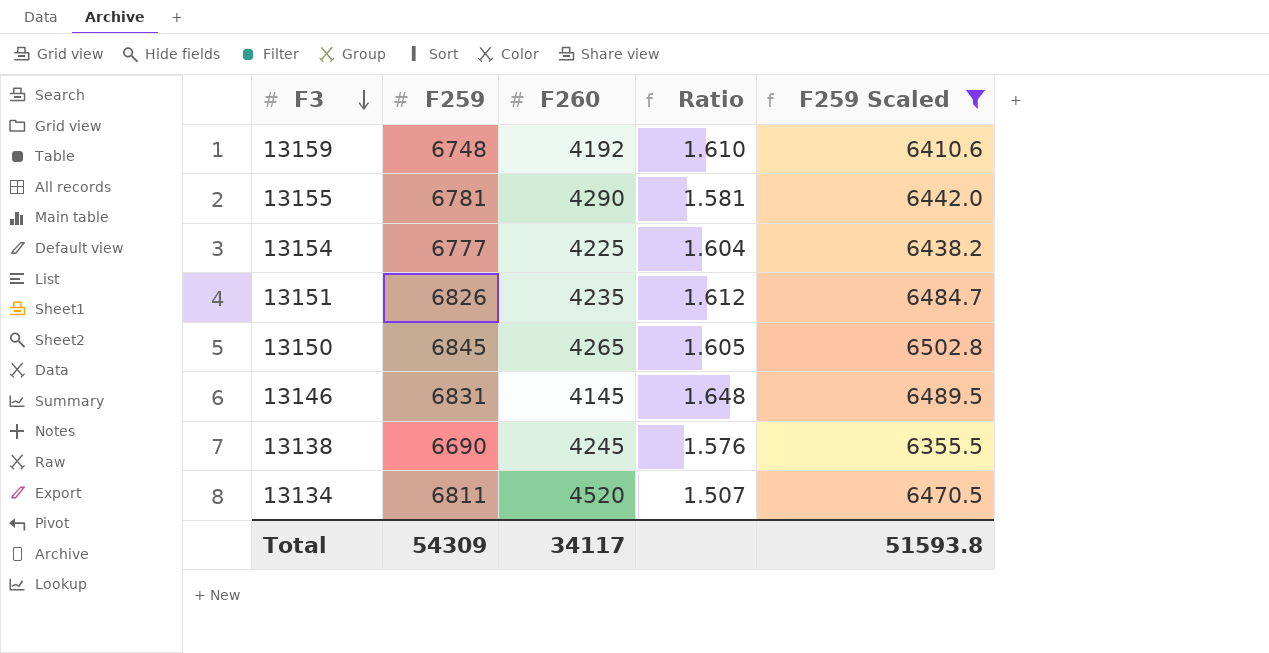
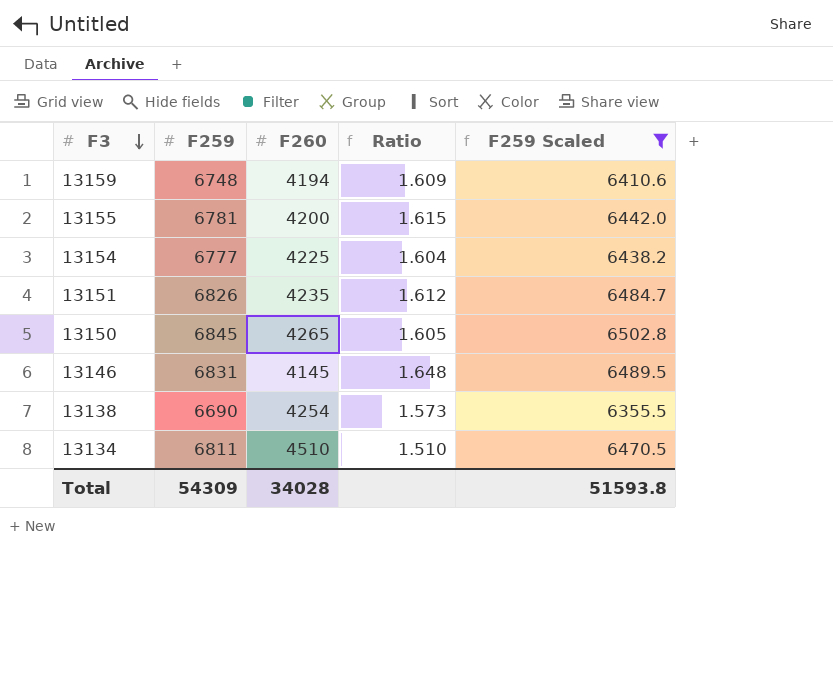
13159 | F260: 4192 -> 4194
13159 | Ratio: 1.610 -> 1.609
13155 | F260: 4290 -> 4200
13155 | Ratio: 1.581 -> 1.615
13138 | F260: 4245 -> 4254
13138 | Ratio: 1.576 -> 1.573
13134 | F260: 4520 -> 4510
13134 | Ratio: 1.507 -> 1.510
Total | F260: 34117 -> 34028

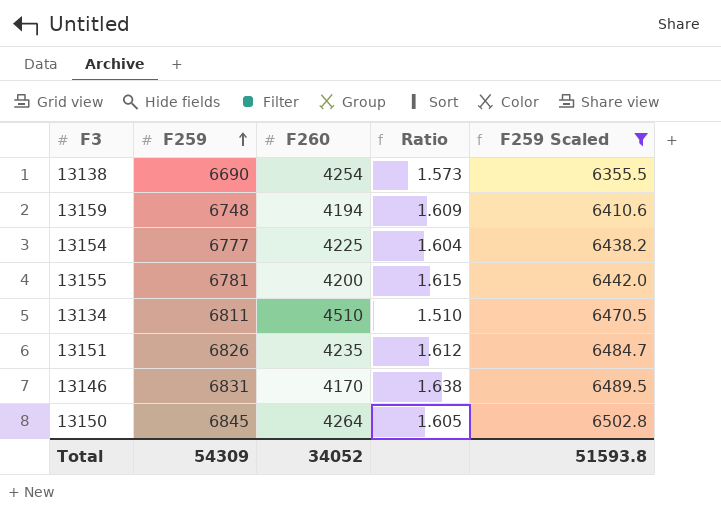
row order: F3 descending -> F259 ascending
13146 | F260: 4145 -> 4170
13146 | Ratio: 1.648 -> 1.638
13150 | F260: 4265 -> 4264
Total | F260: 34028 -> 34052

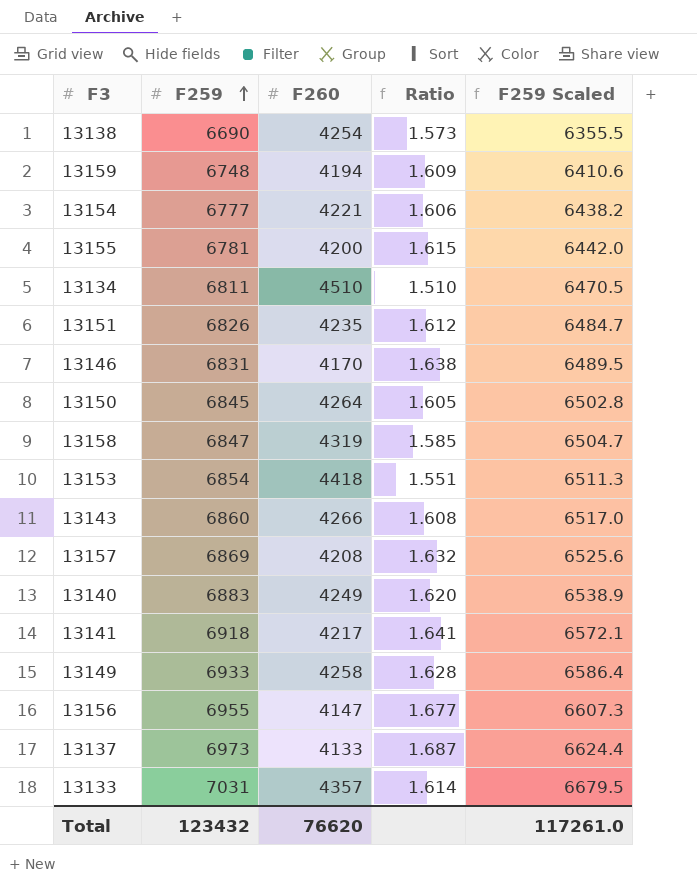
filter: F259 Scaled <= 6502.8 -> none
13154 | F260: 4225 -> 4221
13154 | Ratio: 1.604 -> 1.606
Total | F259: 54309 -> 123432
Total | F260: 34052 -> 76620
Total | F259 Scaled: 51593.8 -> 117261.0

